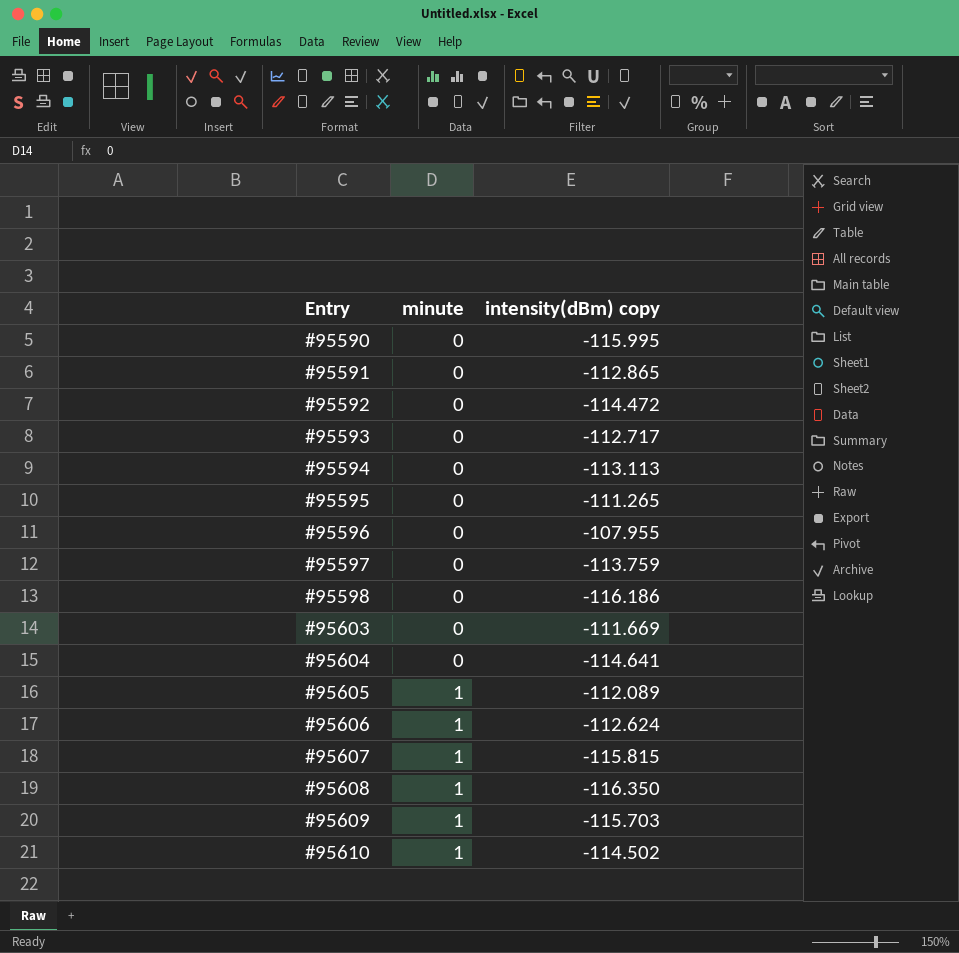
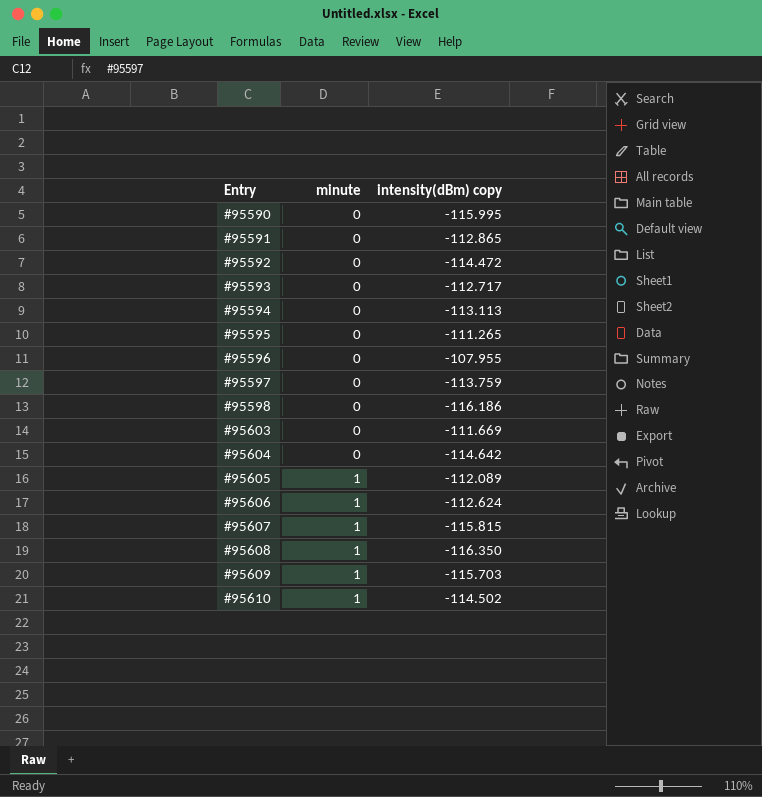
#95604 | intensity(dBm) copy: -114.641 -> -114.642

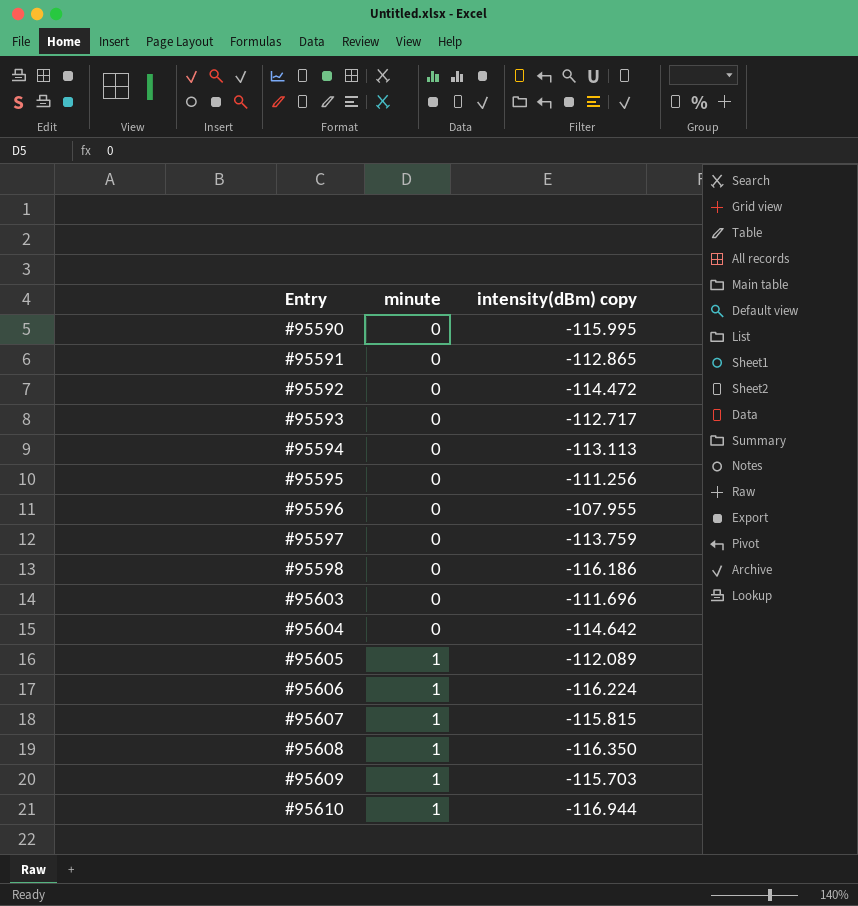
#95595 | intensity(dBm) copy: -111.265 -> -111.256
#95603 | intensity(dBm) copy: -111.669 -> -111.696
#95606 | intensity(dBm) copy: -112.624 -> -116.224
#95610 | intensity(dBm) copy: -114.502 -> -116.944

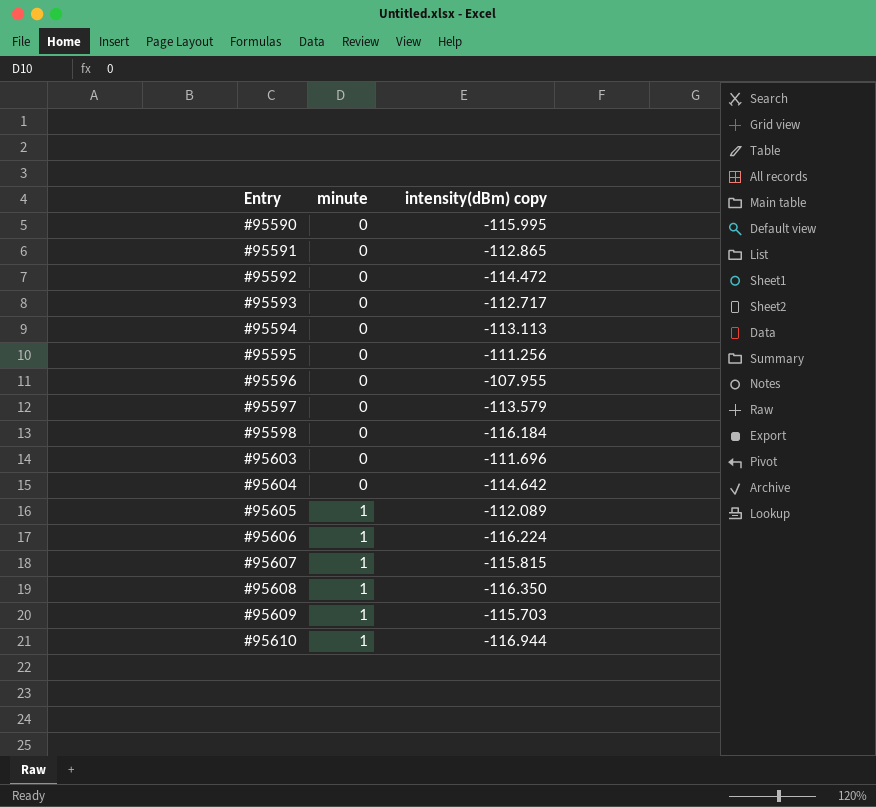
#95597 | intensity(dBm) copy: -113.759 -> -113.579
#95598 | intensity(dBm) copy: -116.186 -> -116.184

